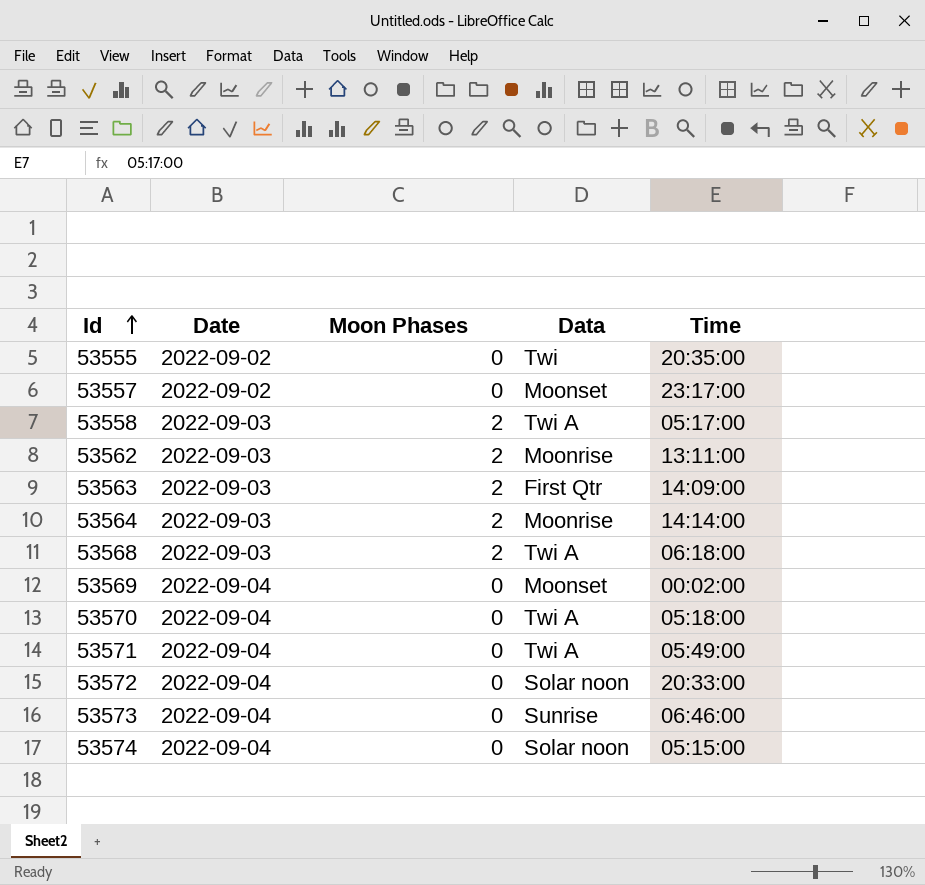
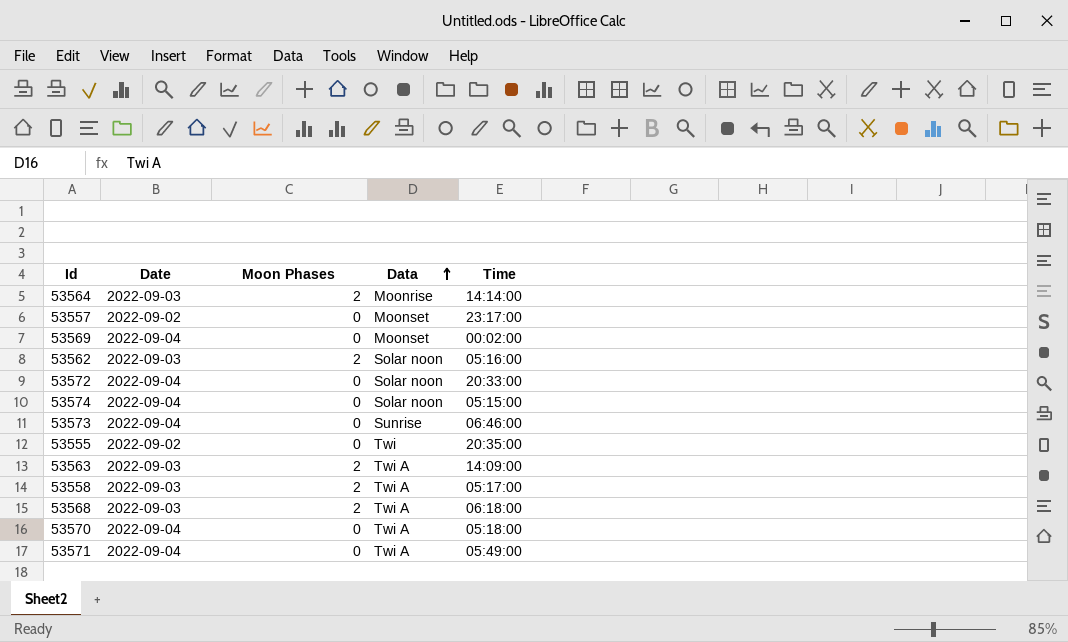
row order: Id ascending -> Data ascending
53562 | Data: Moonrise -> Solar noon
53562 | Time: 13:11:00 -> 05:16:00
53563 | Data: First Qtr -> Twi A

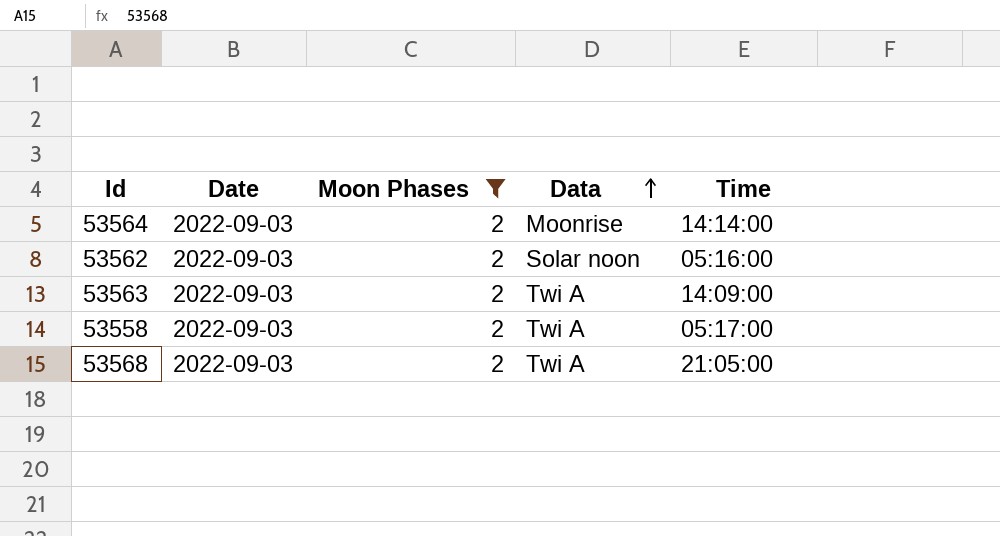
filter: none -> Moon Phases = 2
53568 | Time: 06:18:00 -> 21:05:00

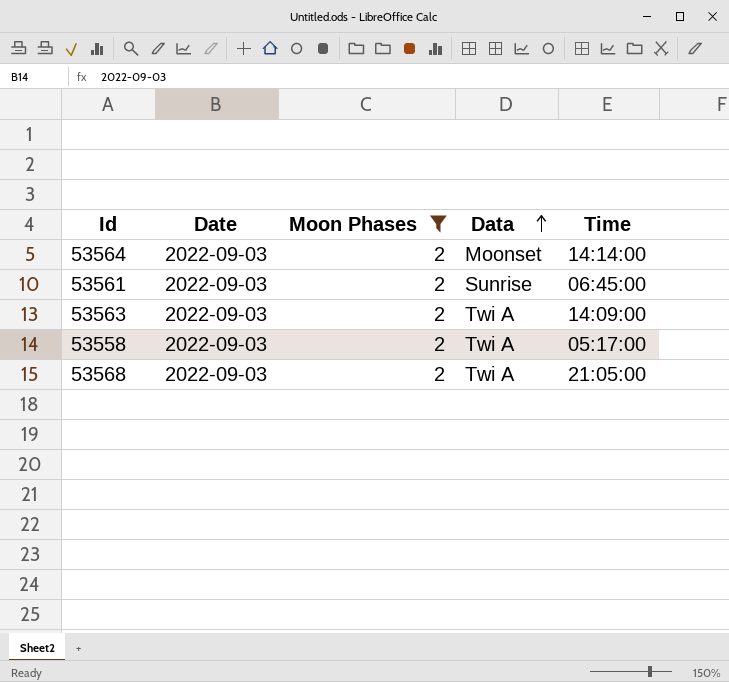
row 53562: 2022-09-03 | 2 | Solar noon | 05:16:00 -> none
53564 | Data: Moonrise -> Moonset
row 53561: none -> 2022-09-03 | 2 | Sunrise | 06:45:00

